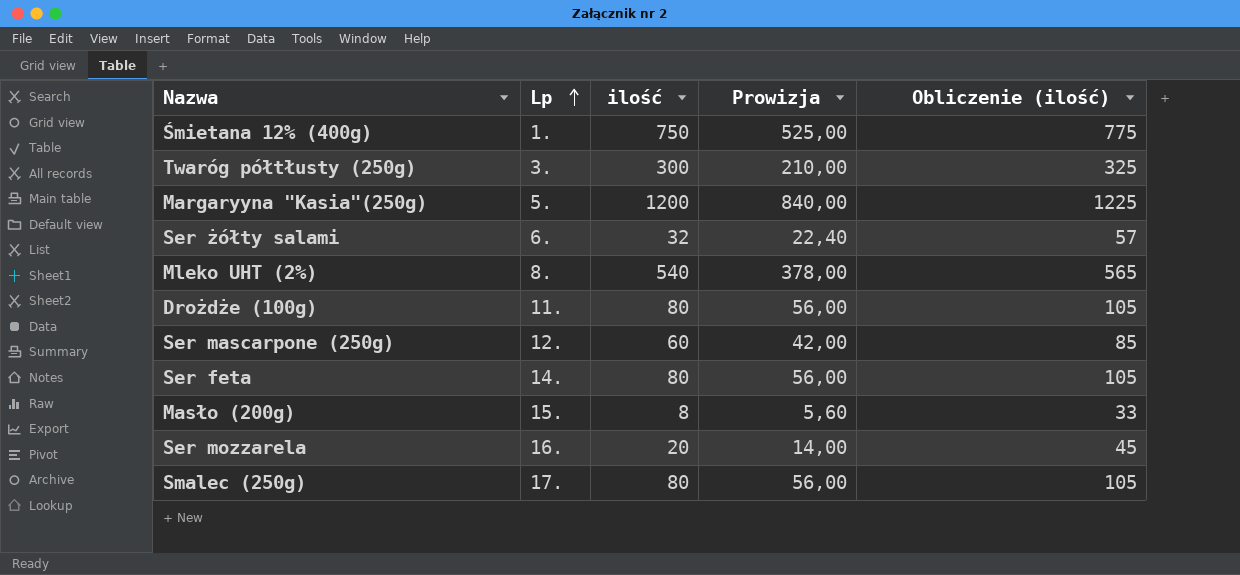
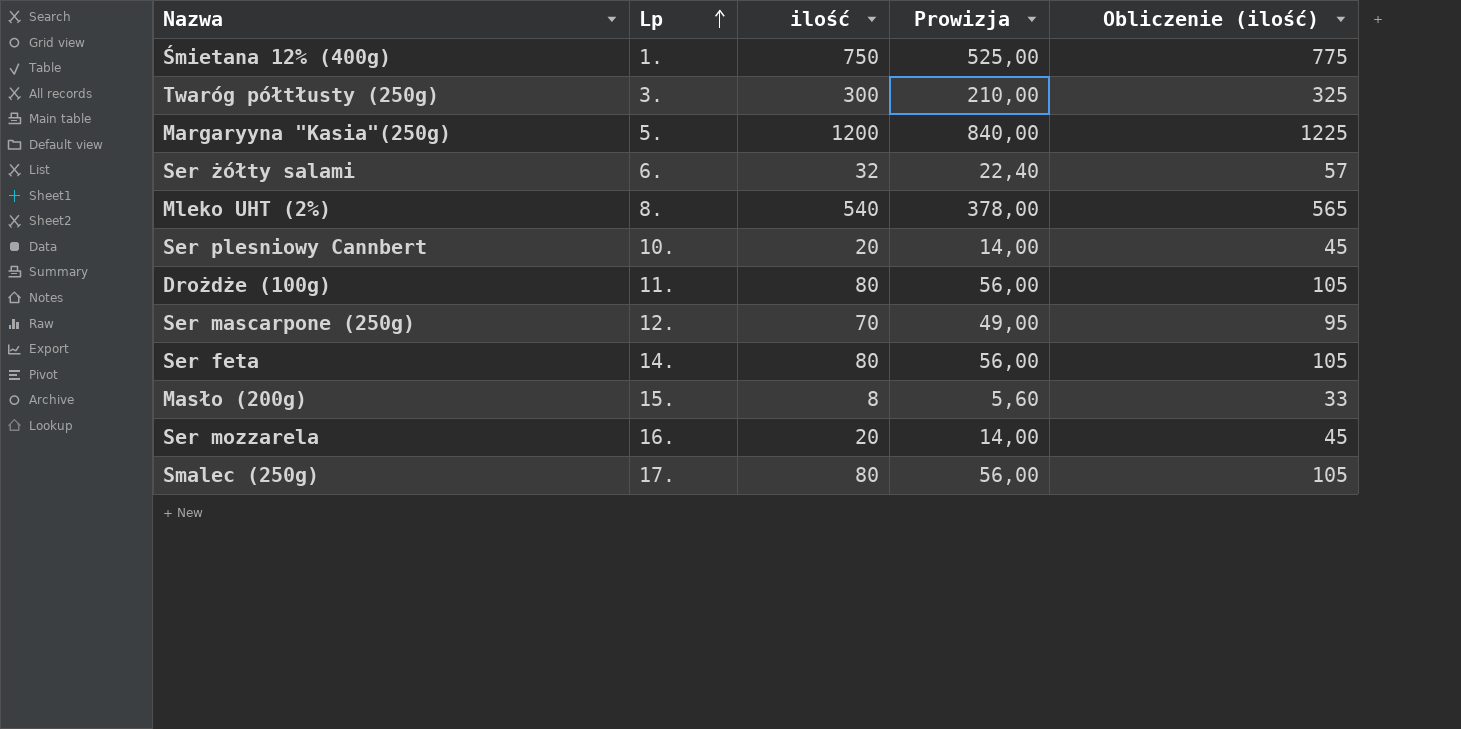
row Ser plesniowy Cannbert: none -> 10. | 20 | 14,00 | 45
Ser mascarpone (250g) | ilość: 60 -> 70
Ser mascarpone (250g) | Prowizja: 42,00 -> 49,00
Ser mascarpone (250g) | Obliczenie (ilość): 85 -> 95

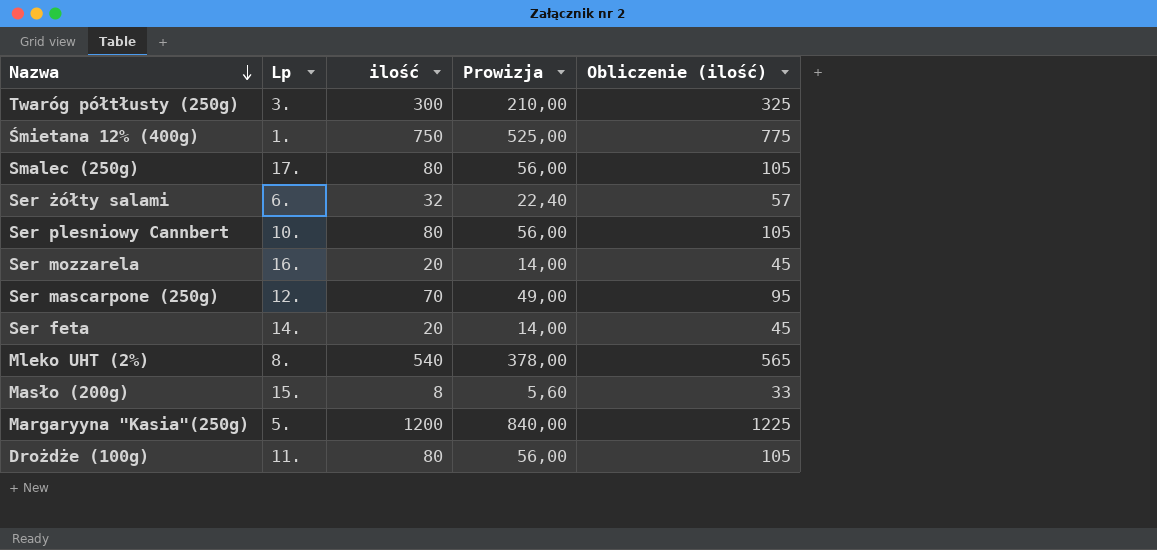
row order: Lp ascending -> Nazwa descending
Ser plesniowy Cannbert | ilość: 20 -> 80
Ser plesniowy Cannbert | Prowizja: 14,00 -> 56,00
Ser plesniowy Cannbert | Obliczenie (ilość): 45 -> 105
Ser feta | ilość: 80 -> 20
Ser feta | Prowizja: 56,00 -> 14,00
Ser feta | Obliczenie (ilość): 105 -> 45

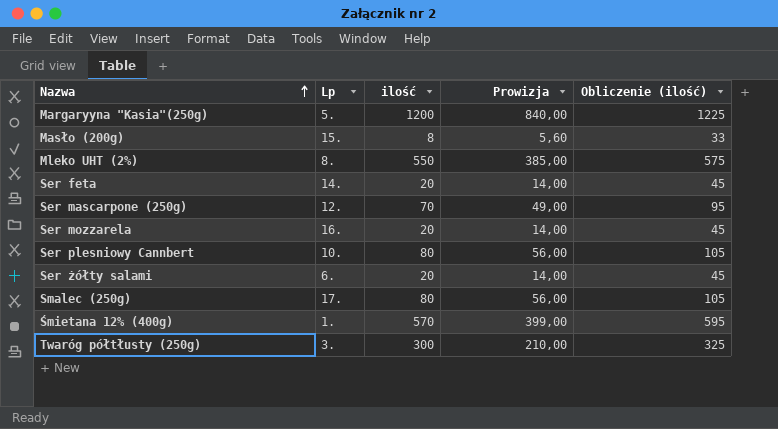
row order: Nazwa descending -> Nazwa ascending
row Drożdże (100g): 11. | 80 | 56,00 | 105 -> none
Mleko UHT (2%) | ilość: 540 -> 550
Mleko UHT (2%) | Prowizja: 378,00 -> 385,00
Mleko UHT (2%) | Obliczenie (ilość): 565 -> 575
Ser żółty salami | ilość: 32 -> 20
Ser żółty salami | Prowizja: 22,40 -> 14,00
Ser żółty salami | Obliczenie (ilość): 57 -> 45
Śmietana 12% (400g) | ilość: 750 -> 570
Śmietana 12% (400g) | Prowizja: 525,00 -> 399,00
Śmietana 12% (400g) | Obliczenie (ilość): 775 -> 595

